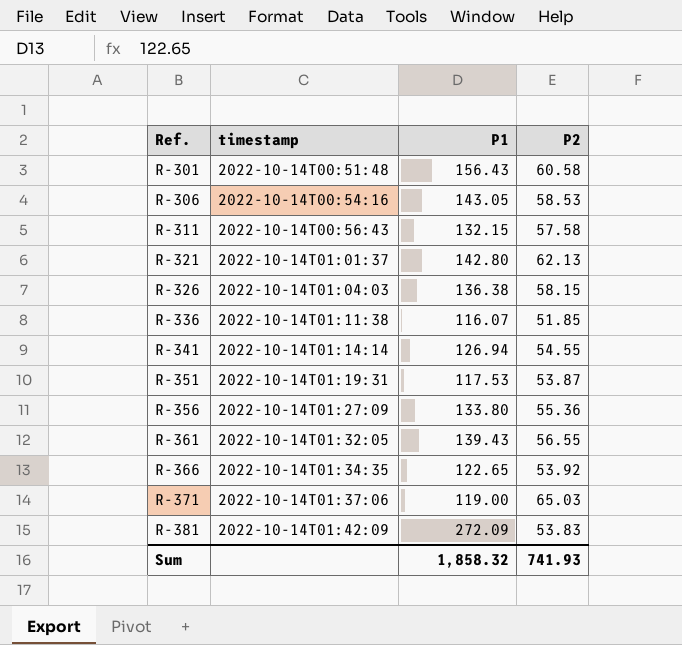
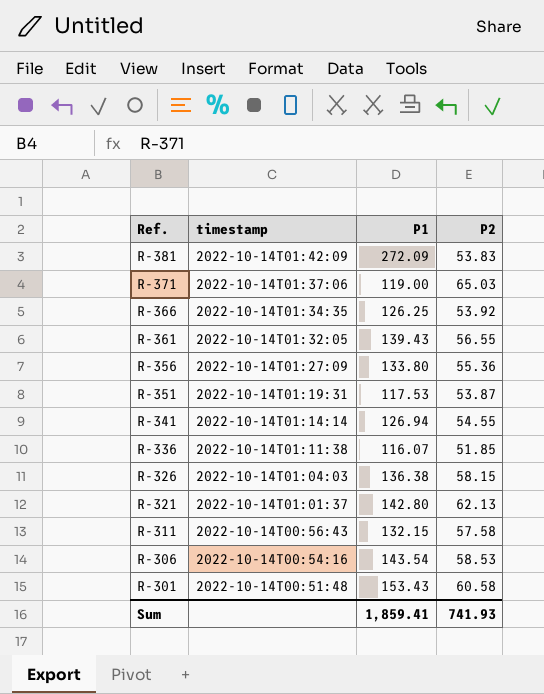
row order: Ref. ascending -> Ref. descending
R-366 | P1: 122.65 -> 126.25
R-306 | P1: 143.05 -> 143.54
R-301 | P1: 156.43 -> 153.43
Sum | P1: 1,858.32 -> 1,859.41

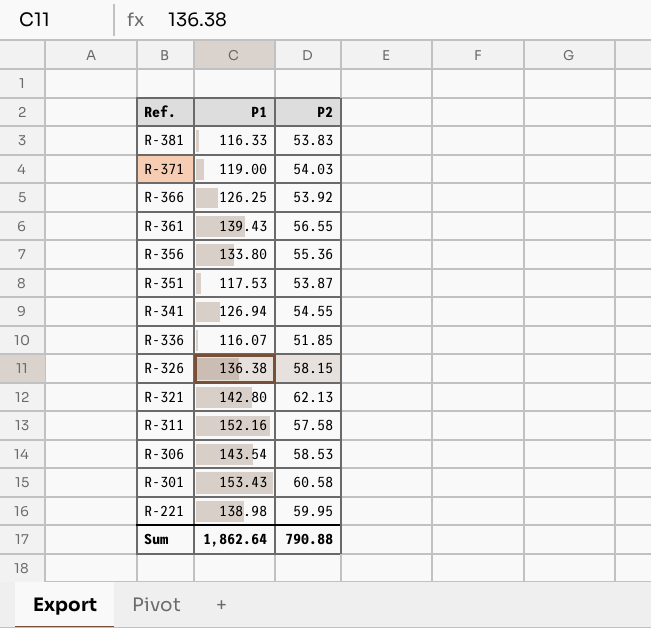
column timestamp | position: 2 -> none
R-381 | P1: 272.09 -> 116.33
R-371 | P2: 65.03 -> 54.03
R-311 | P1: 132.15 -> 152.16
row R-221: none -> 138.98 | 59.95
Sum | P1: 1,859.41 -> 1,862.64
Sum | P2: 741.93 -> 790.88

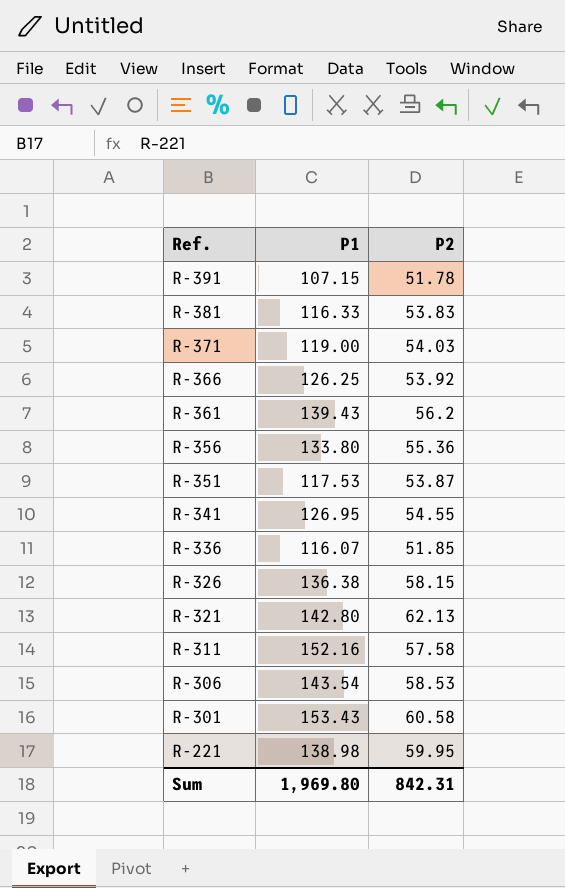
row R-391: none -> 107.15 | 51.78
R-361 | P2: 56.55 -> 56.2
R-341 | P1: 126.94 -> 126.95
Sum | P1: 1,862.64 -> 1,969.80
Sum | P2: 790.88 -> 842.31

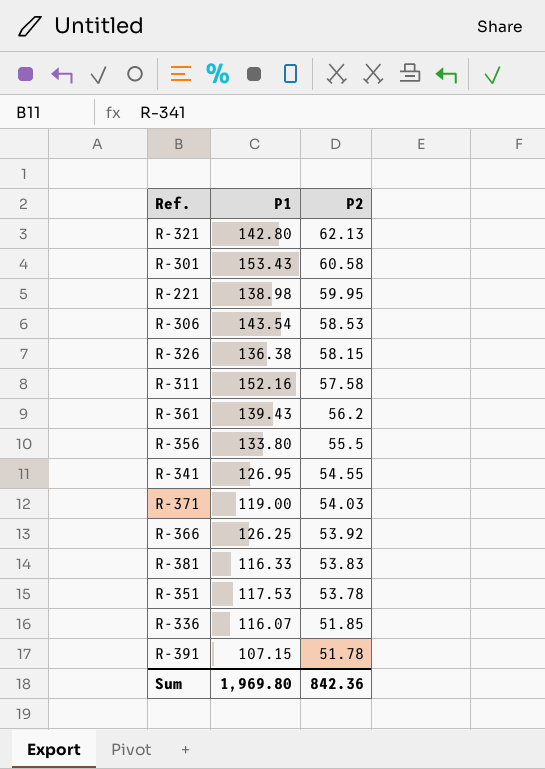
row order: Ref. descending -> P2 descending
R-356 | P2: 55.36 -> 55.5
R-351 | P2: 53.87 -> 53.78
Sum | P2: 842.31 -> 842.36

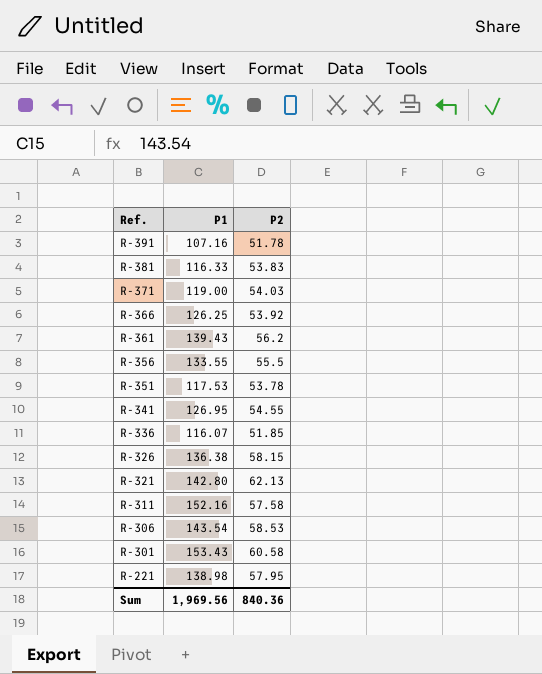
row order: P2 descending -> Ref. descending
R-391 | P1: 107.15 -> 107.16
R-356 | P1: 133.80 -> 133.55
R-221 | P2: 59.95 -> 57.95
Sum | P1: 1,969.80 -> 1,969.56
Sum | P2: 842.36 -> 840.36

